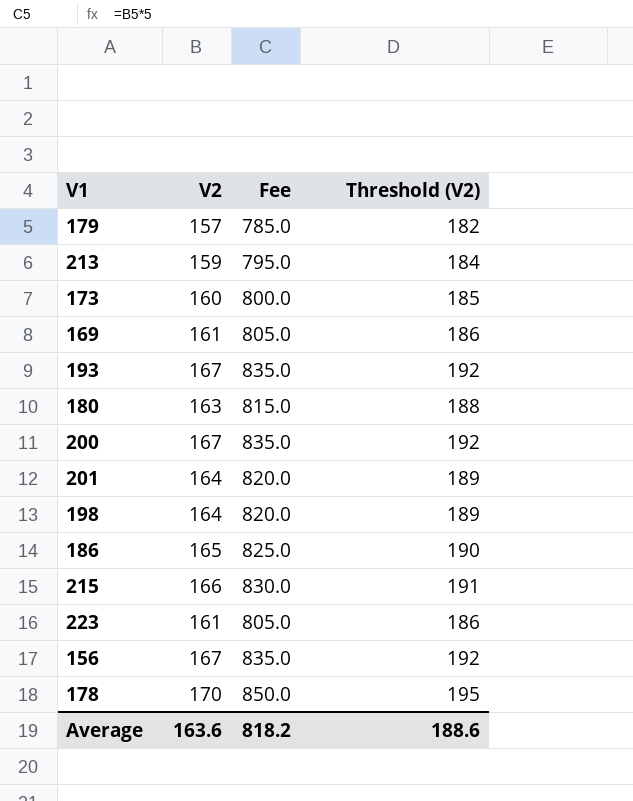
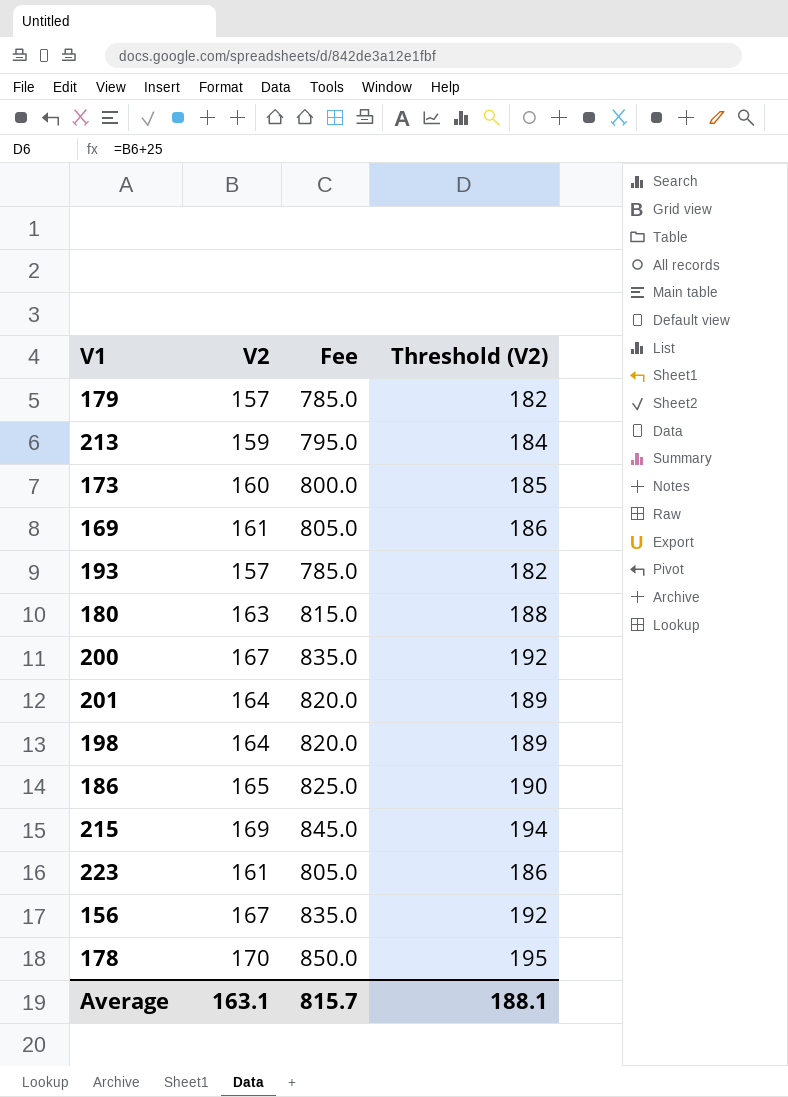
193 | V2: 167 -> 157
193 | Fee: 835.0 -> 785.0
193 | Threshold (V2): 192 -> 182
215 | V2: 166 -> 169
215 | Fee: 830.0 -> 845.0
215 | Threshold (V2): 191 -> 194
Average | V2: 163.6 -> 163.1
Average | Fee: 818.2 -> 815.7
Average | Threshold (V2): 188.6 -> 188.1

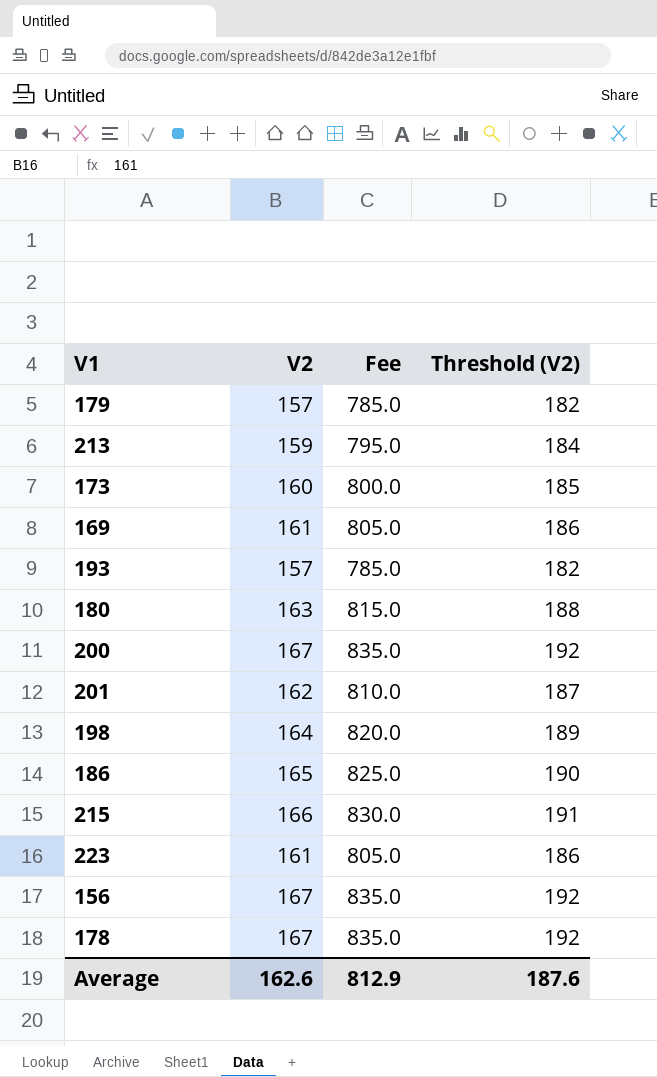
201 | V2: 164 -> 162
201 | Fee: 820.0 -> 810.0
201 | Threshold (V2): 189 -> 187
215 | V2: 169 -> 166
215 | Fee: 845.0 -> 830.0
215 | Threshold (V2): 194 -> 191
178 | V2: 170 -> 167
178 | Fee: 850.0 -> 835.0
178 | Threshold (V2): 195 -> 192
Average | V2: 163.1 -> 162.6
Average | Fee: 815.7 -> 812.9
Average | Threshold (V2): 188.1 -> 187.6

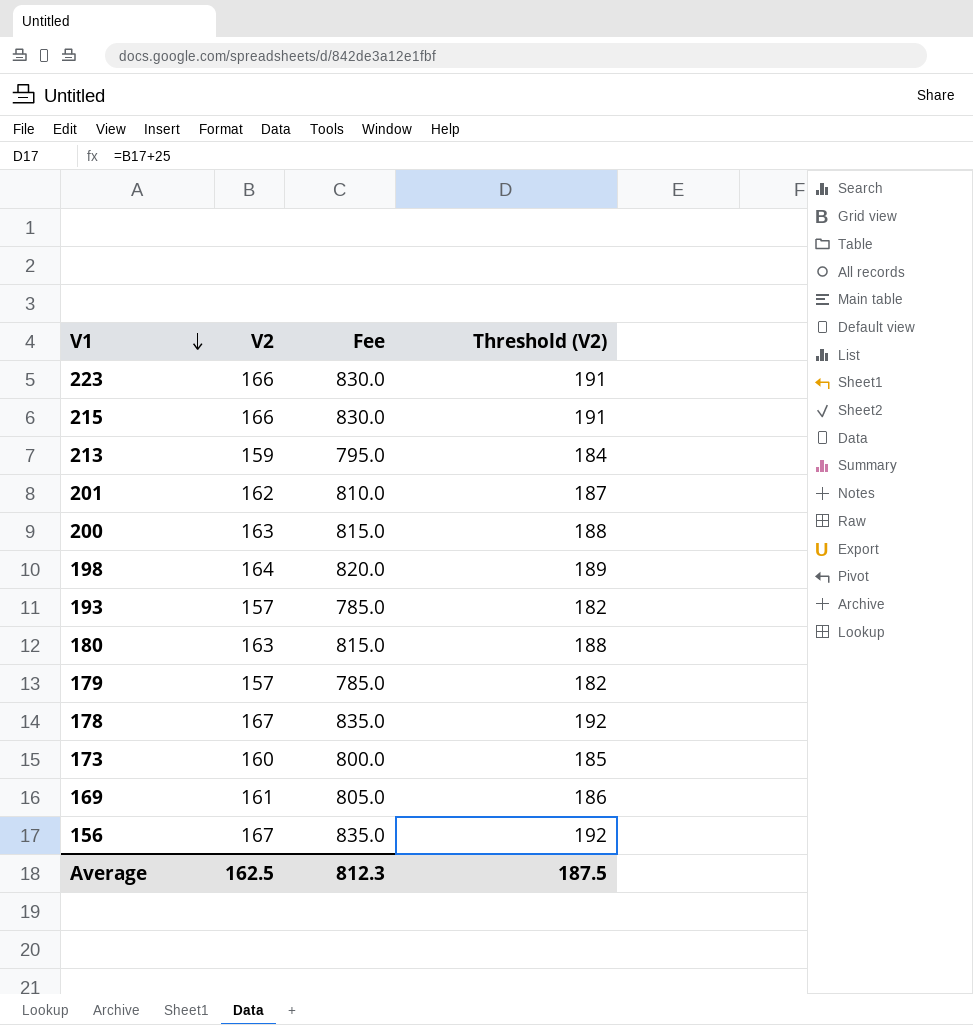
row order: none -> V1 descending
row 186: 165 | 825.0 | 190 -> none
223 | V2: 161 -> 166
223 | Fee: 805.0 -> 830.0
223 | Threshold (V2): 186 -> 191
200 | V2: 167 -> 163
200 | Fee: 835.0 -> 815.0
200 | Threshold (V2): 192 -> 188
Average | V2: 162.6 -> 162.5
Average | Fee: 812.9 -> 812.3
Average | Threshold (V2): 187.6 -> 187.5

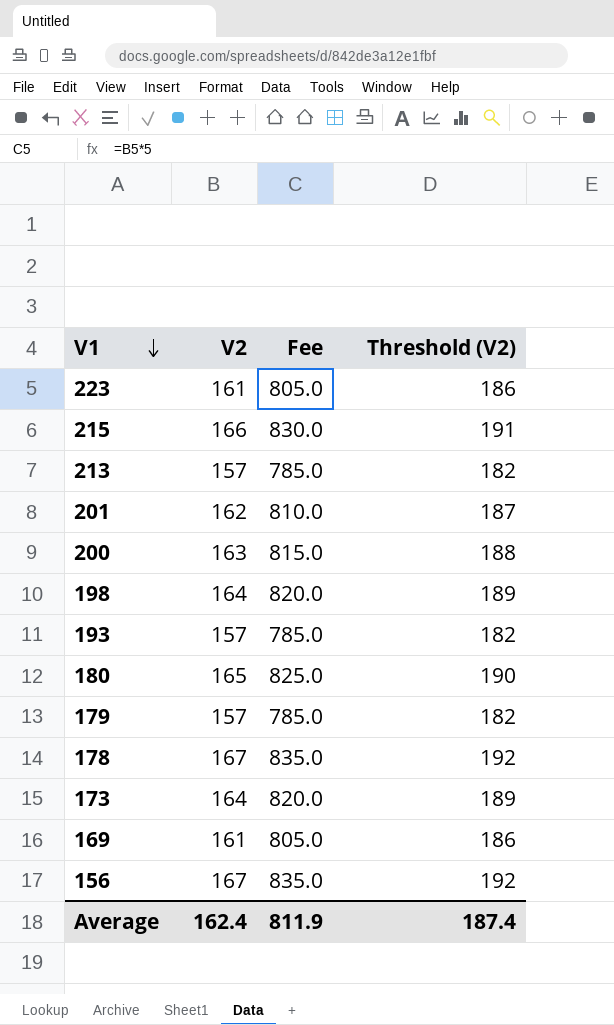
223 | V2: 166 -> 161
223 | Fee: 830.0 -> 805.0
223 | Threshold (V2): 191 -> 186
213 | V2: 159 -> 157
213 | Fee: 795.0 -> 785.0
213 | Threshold (V2): 184 -> 182
180 | V2: 163 -> 165
180 | Fee: 815.0 -> 825.0
180 | Threshold (V2): 188 -> 190
173 | V2: 160 -> 164
173 | Fee: 800.0 -> 820.0
173 | Threshold (V2): 185 -> 189
Average | V2: 162.5 -> 162.4
Average | Fee: 812.3 -> 811.9
Average | Threshold (V2): 187.5 -> 187.4

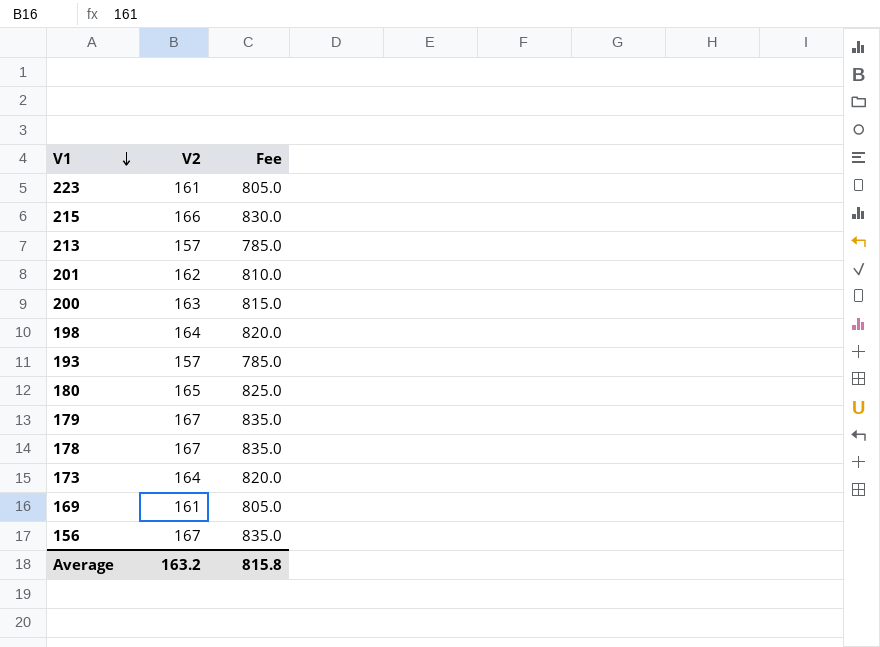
column Threshold (V2) | formula: [V2] + 25 -> none
179 | V2: 157 -> 167
179 | Fee: 785.0 -> 835.0
Average | V2: 162.4 -> 163.2
Average | Fee: 811.9 -> 815.8

